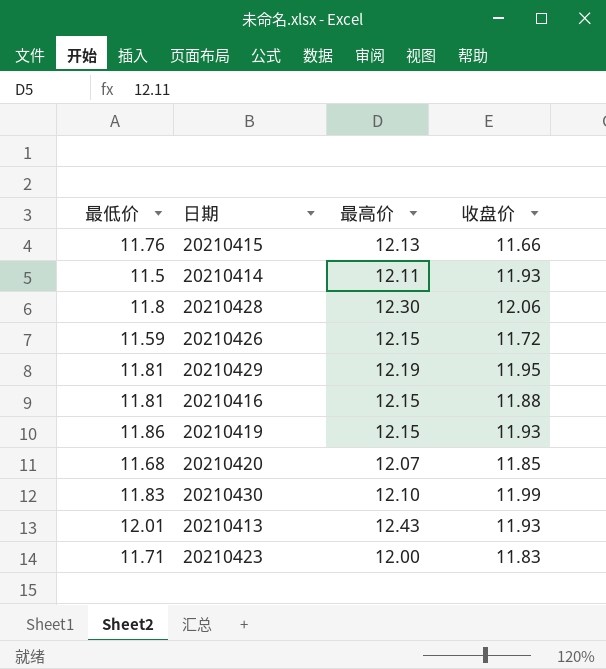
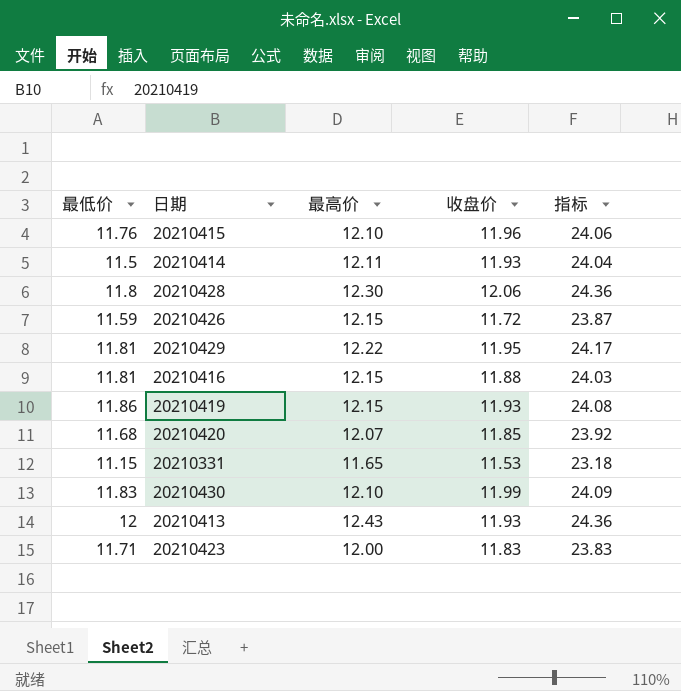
column 指标 | formula: none -> [最高价] + [收盘价]
20210415 | 最高价: 12.13 -> 12.10
20210415 | 收盘价: 11.66 -> 11.96
20210429 | 最高价: 12.19 -> 12.22
row 20210331: none -> 11.15 | 11.65 | 11.53 | 23.18
20210413 | 最低价: 12.01 -> 12

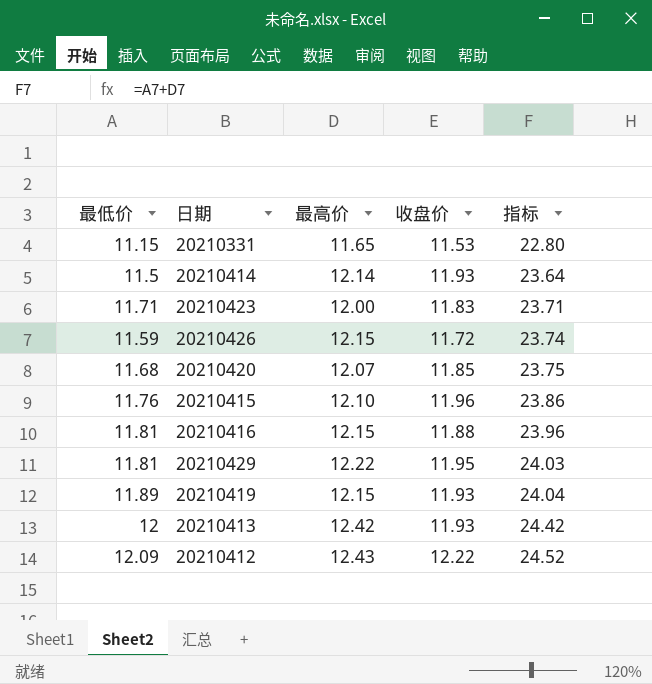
row order: none -> 指标 ascending
column 指标 | formula: [最高价] + [收盘价] -> [最低价] + [最高价]
row 20210428: 11.8 | 12.30 | 12.06 | 24.36 -> none
row 20210430: 11.83 | 12.10 | 11.99 | 24.09 -> none
20210414 | 最高价: 12.11 -> 12.14
20210419 | 最低价: 11.86 -> 11.89
20210413 | 最高价: 12.43 -> 12.42
row 20210412: none -> 12.09 | 12.43 | 12.22 | 24.52

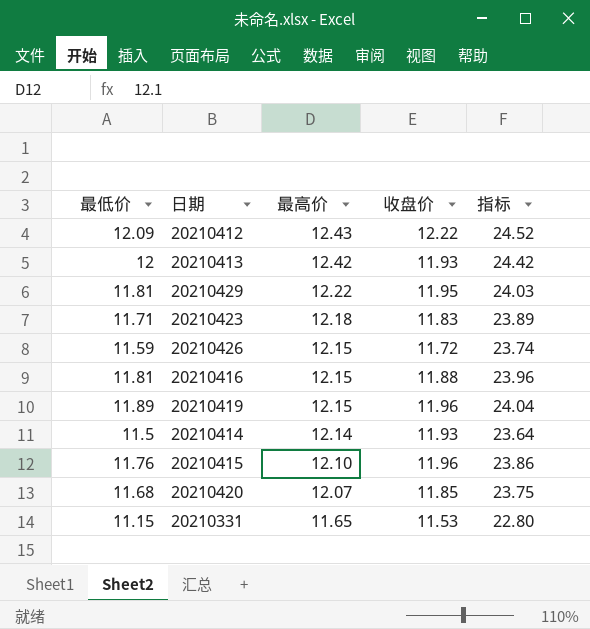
row order: 指标 ascending -> 最高价 descending
20210423 | 最高价: 12.00 -> 12.18
20210423 | 指标: 23.71 -> 23.89
20210419 | 收盘价: 11.93 -> 11.96

